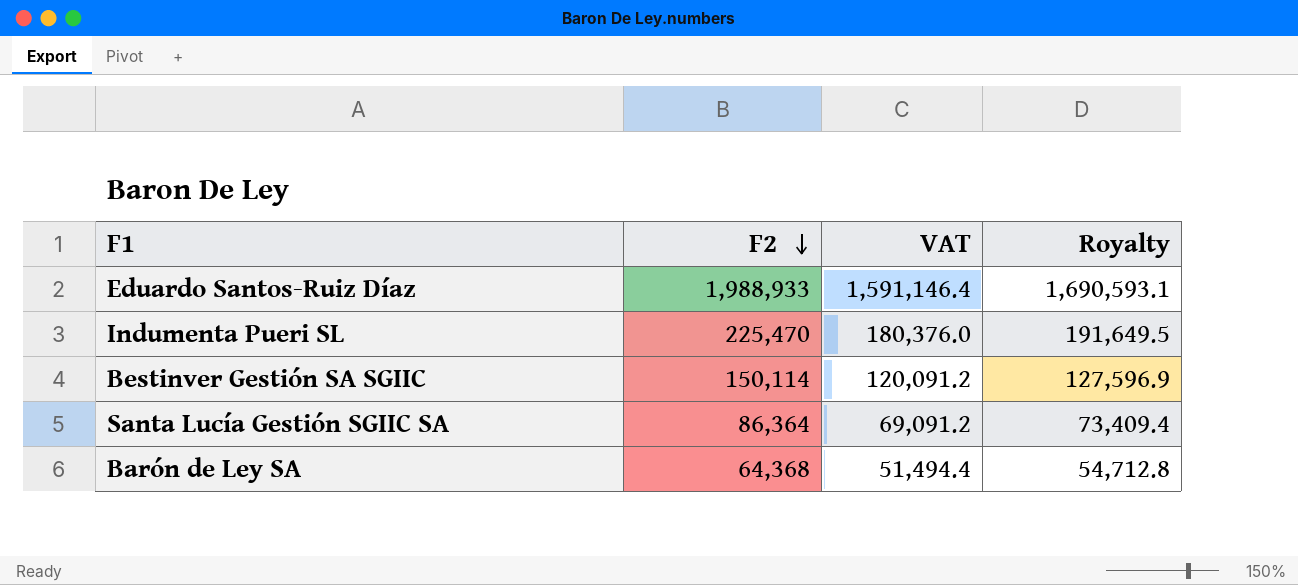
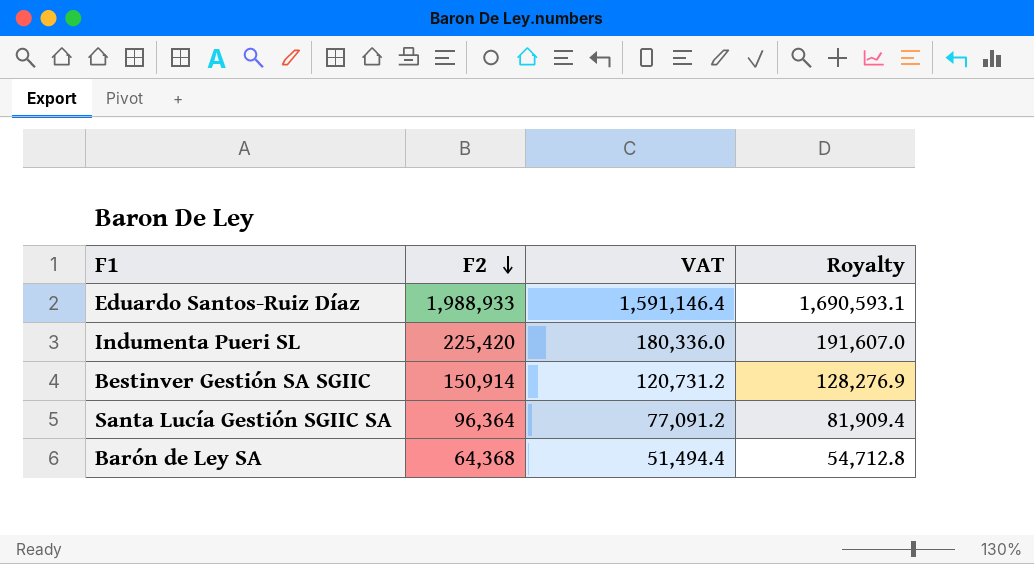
Indumenta Pueri SL | F2: 225,470 -> 225,420
Indumenta Pueri SL | VAT: 180,376.0 -> 180,336.0
Indumenta Pueri SL | Royalty: 191,649.5 -> 191,607.0
Bestinver Gestión SA SGIIC | F2: 150,114 -> 150,914
Bestinver Gestión SA SGIIC | VAT: 120,091.2 -> 120,731.2
Bestinver Gestión SA SGIIC | Royalty: 127,596.9 -> 128,276.9
Santa Lucía Gestión SGIIC SA | F2: 86,364 -> 96,364
Santa Lucía Gestión SGIIC SA | VAT: 69,091.2 -> 77,091.2
Santa Lucía Gestión SGIIC SA | Royalty: 73,409.4 -> 81,909.4

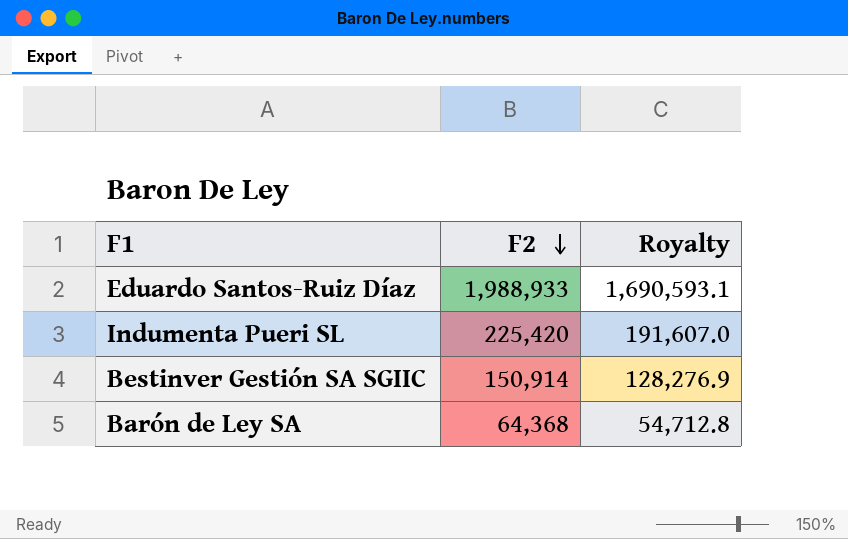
column VAT | formula: [F2] * 0.8 -> none
row Santa Lucía Gestión SGIIC SA: 96,364 | 77,091.2 | 81,909.4 -> none

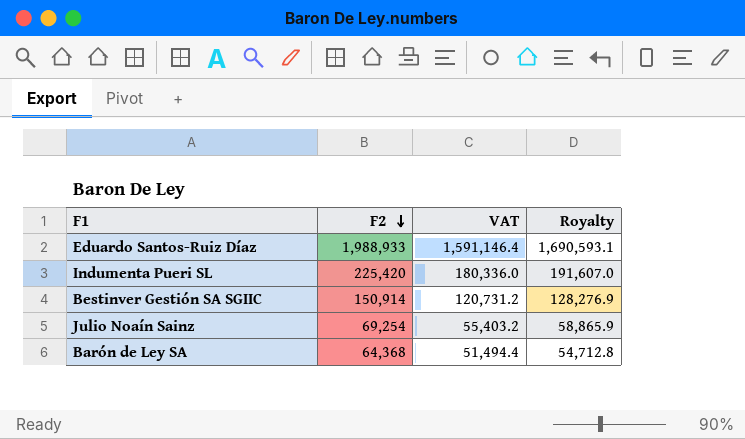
column VAT | formula: none -> [F2] * 0.8
row Julio Noaín Sainz: none -> 69,254 | 55,403.2 | 58,865.9

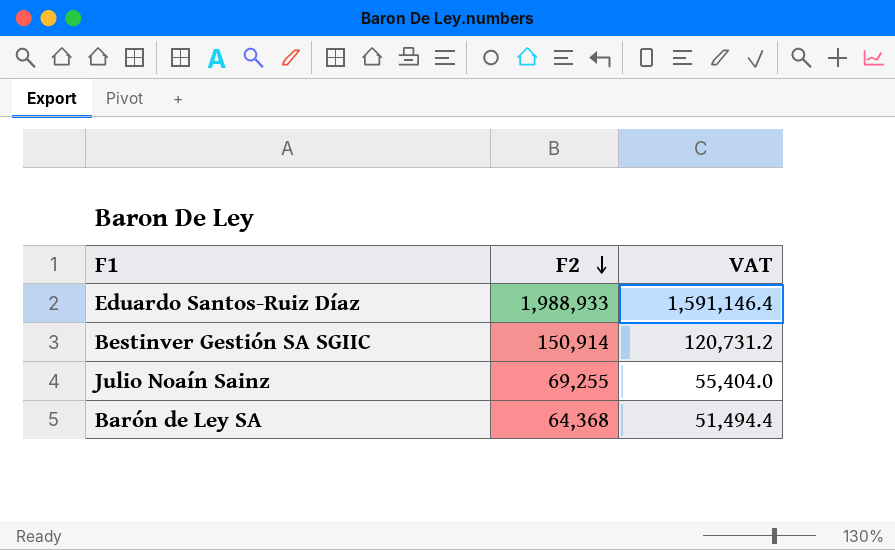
column Royalty | formula: [F2] * 0.85 -> none
row Indumenta Pueri SL: 225,420 | 180,336.0 | 191,607.0 -> none
Julio Noaín Sainz | F2: 69,254 -> 69,255
Julio Noaín Sainz | VAT: 55,403.2 -> 55,404.0

